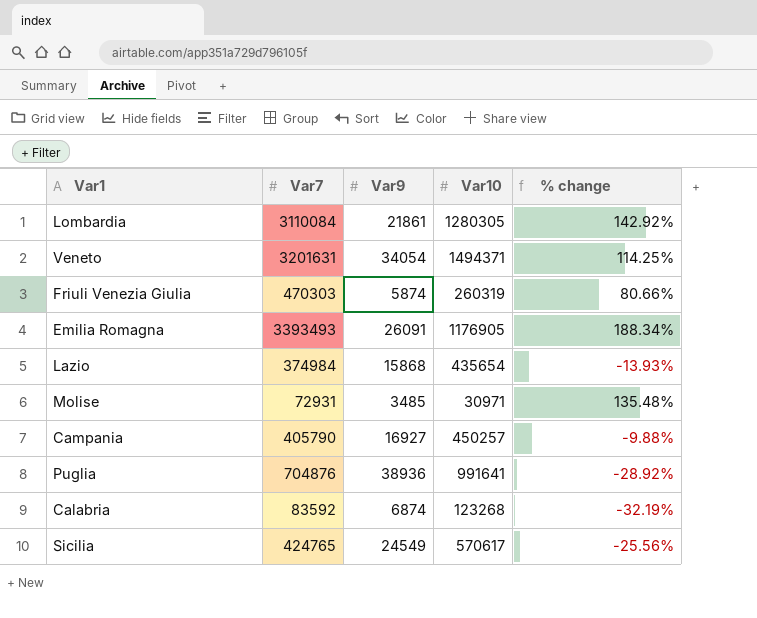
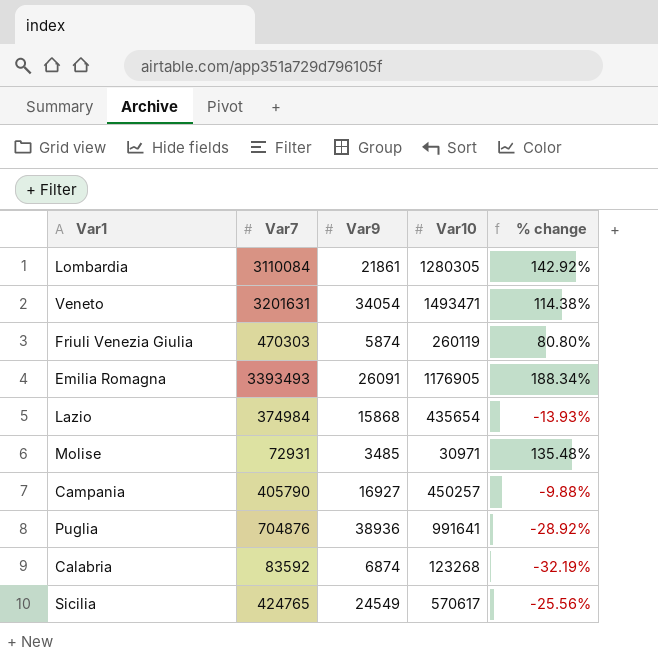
Veneto | Var10: 1494371 -> 1493471
Veneto | % change: 114.25% -> 114.38%
Friuli Venezia Giulia | Var10: 260319 -> 260119
Friuli Venezia Giulia | % change: 80.66% -> 80.80%

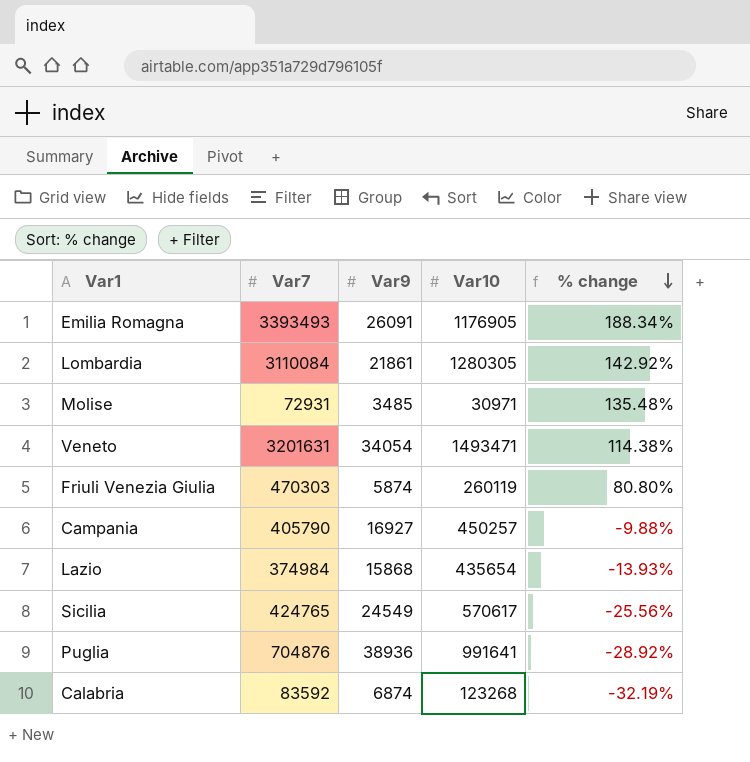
row order: none -> % change descending

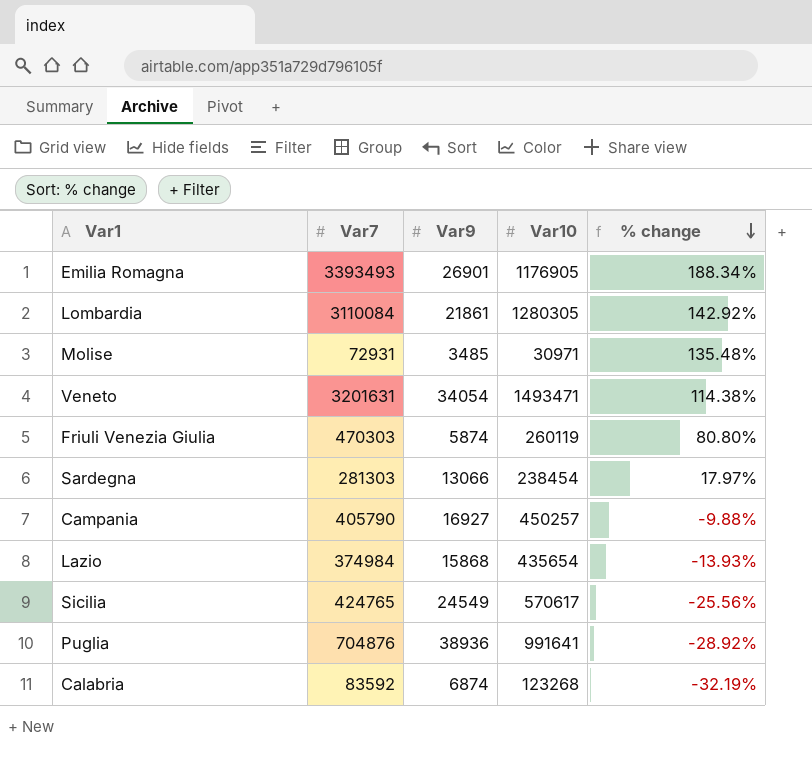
Emilia Romagna | Var9: 26091 -> 26901
row Sardegna: none -> 281303 | 13066 | 238454 | 17.97%

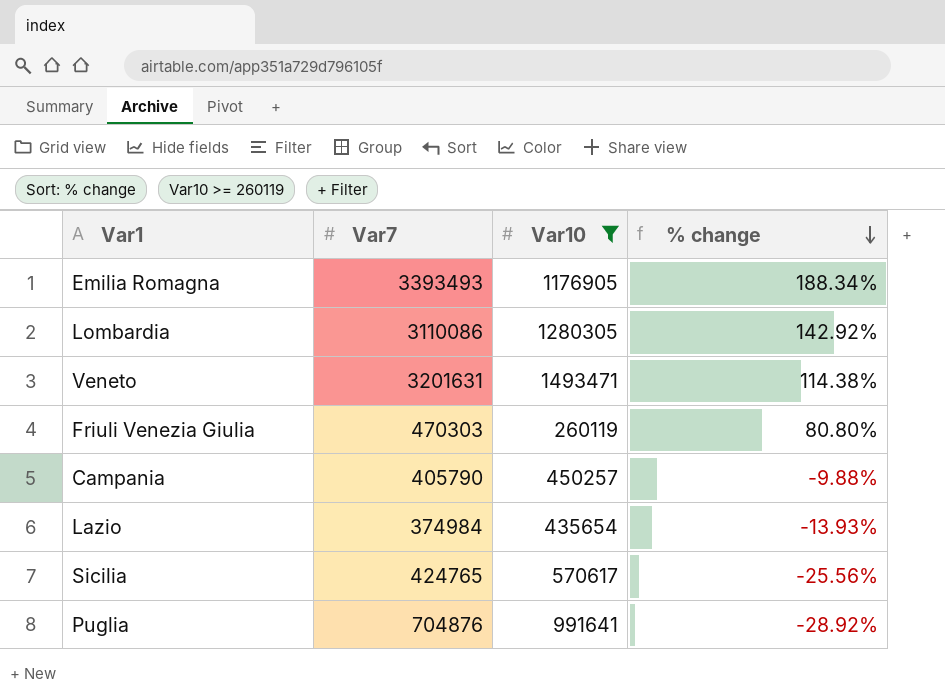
filter: none -> Var10 >= 260119
column Var9 | position: 3 -> none
Lombardia | Var7: 3110084 -> 3110086

